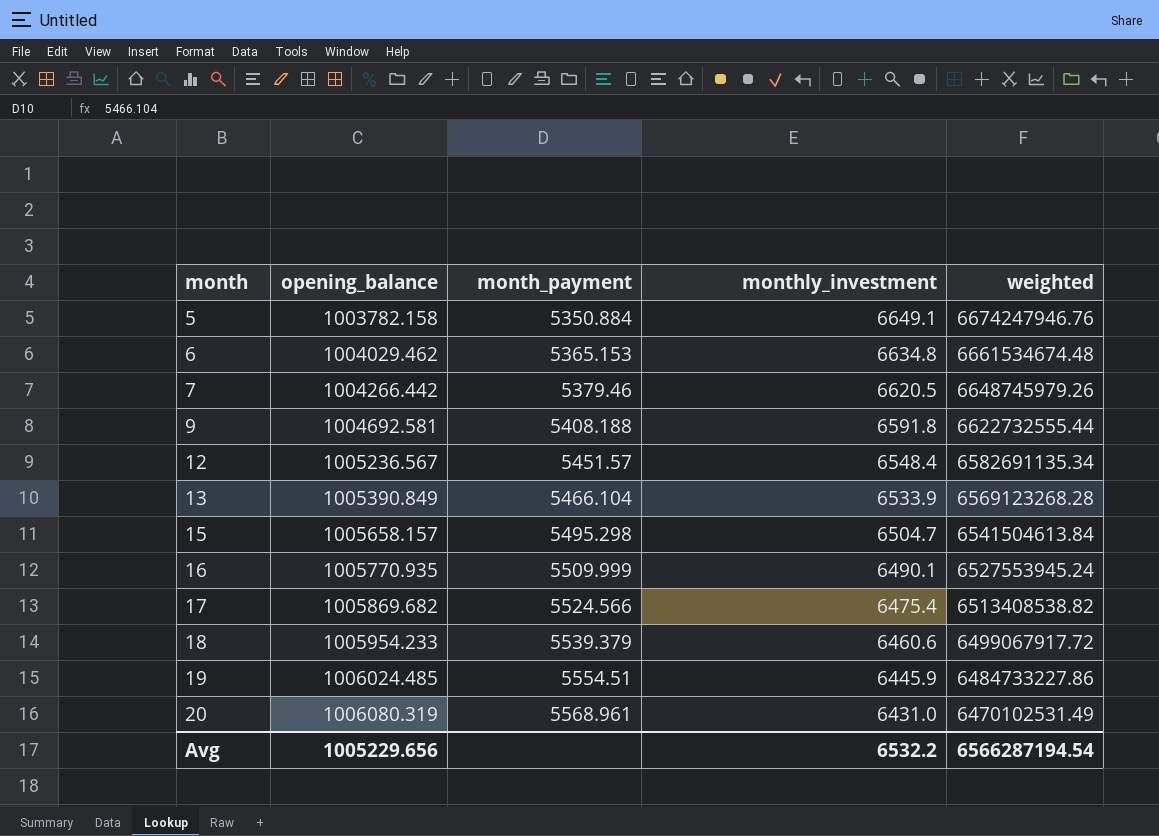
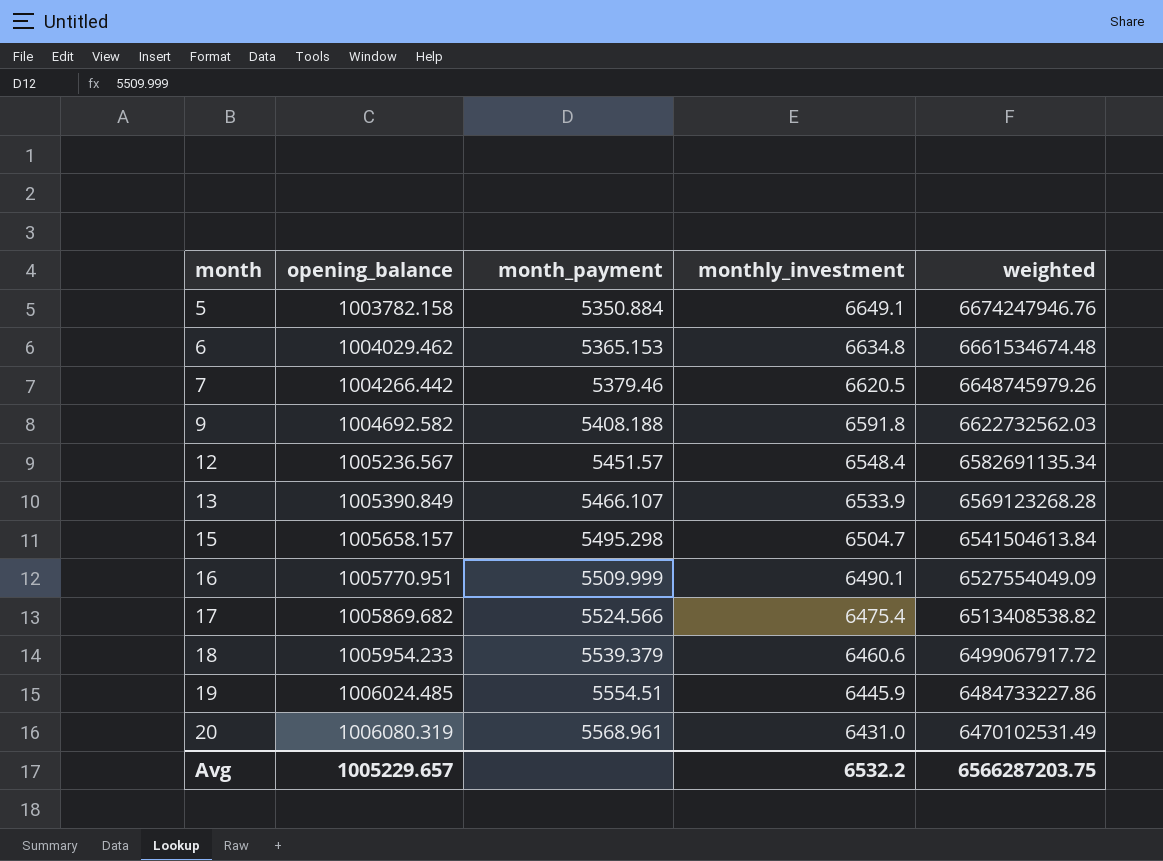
9 | opening_balance: 1004692.581 -> 1004692.582
9 | weighted: 6622732555.44 -> 6622732562.03
13 | month_payment: 5466.104 -> 5466.107
16 | opening_balance: 1005770.935 -> 1005770.951
16 | weighted: 6527553945.24 -> 6527554049.09
Avg | opening_balance: 1005229.656 -> 1005229.657
Avg | weighted: 6566287194.54 -> 6566287203.75

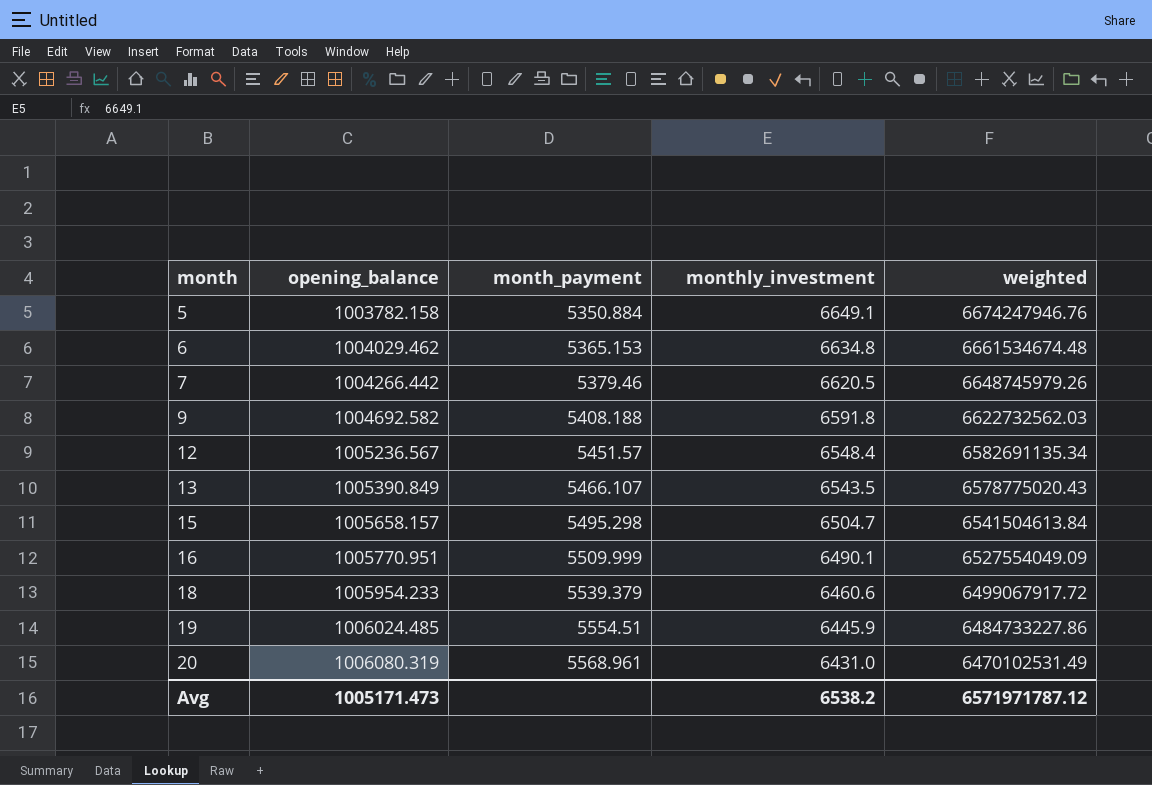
row 17: 1005869.682 | 5524.566 | 6475.4 | 6513408538.82 -> none
13 | monthly_investment: 6533.9 -> 6543.5
13 | weighted: 6569123268.28 -> 6578775020.43
Avg | opening_balance: 1005229.657 -> 1005171.473
Avg | monthly_investment: 6532.2 -> 6538.2
Avg | weighted: 6566287203.75 -> 6571971787.12

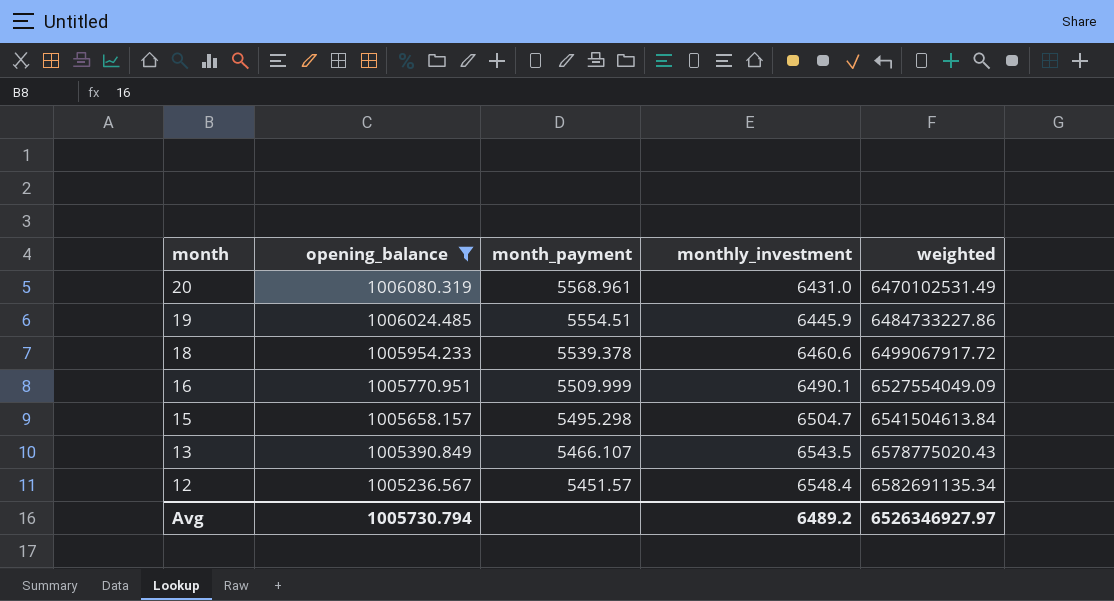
filter: none -> opening_balance >= 1005236.567
row order: month ascending -> month descending
18 | month_payment: 5539.379 -> 5539.378
Avg | opening_balance: 1005171.473 -> 1005730.794
Avg | monthly_investment: 6538.2 -> 6489.2
Avg | weighted: 6571971787.12 -> 6526346927.97

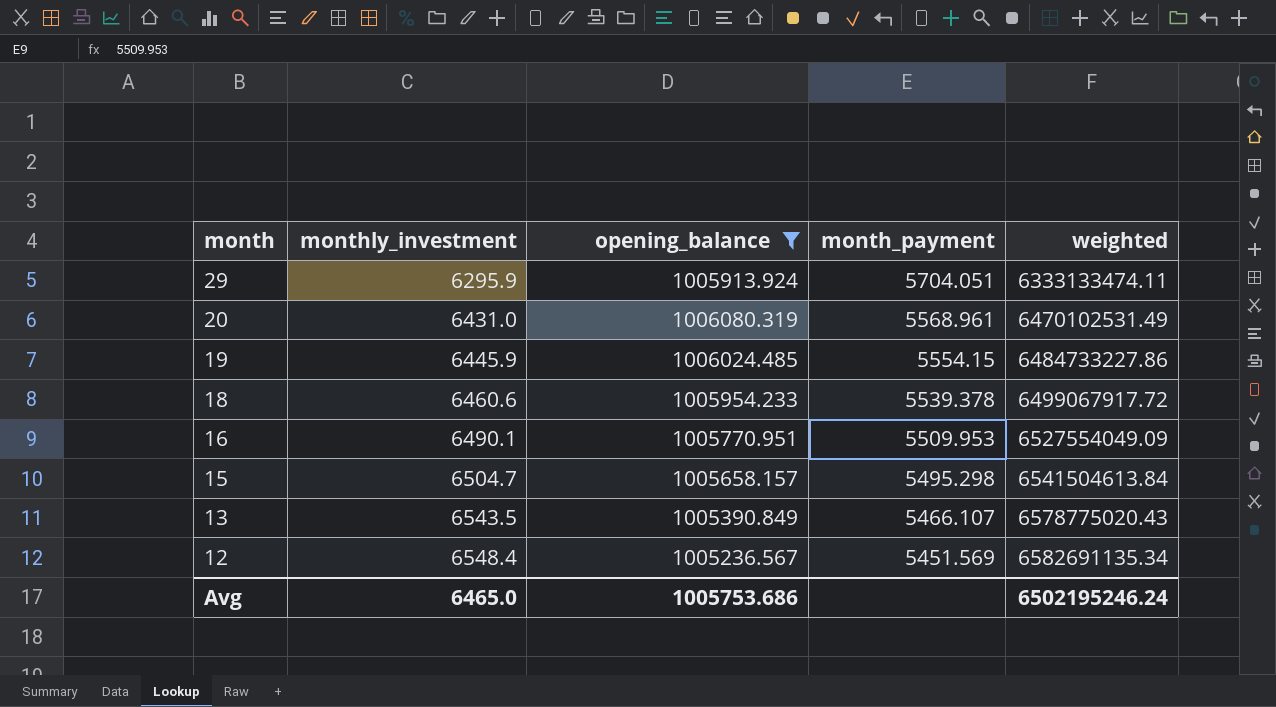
column monthly_investment | position: 4 -> 2
row 29: none -> 6295.9 | 1005913.924 | 5704.051 | 6333133474.11
19 | month_payment: 5554.51 -> 5554.15
16 | month_payment: 5509.999 -> 5509.953
12 | month_payment: 5451.57 -> 5451.569
Avg | monthly_investment: 6489.2 -> 6465.0
Avg | opening_balance: 1005730.794 -> 1005753.686
Avg | weighted: 6526346927.97 -> 6502195246.24

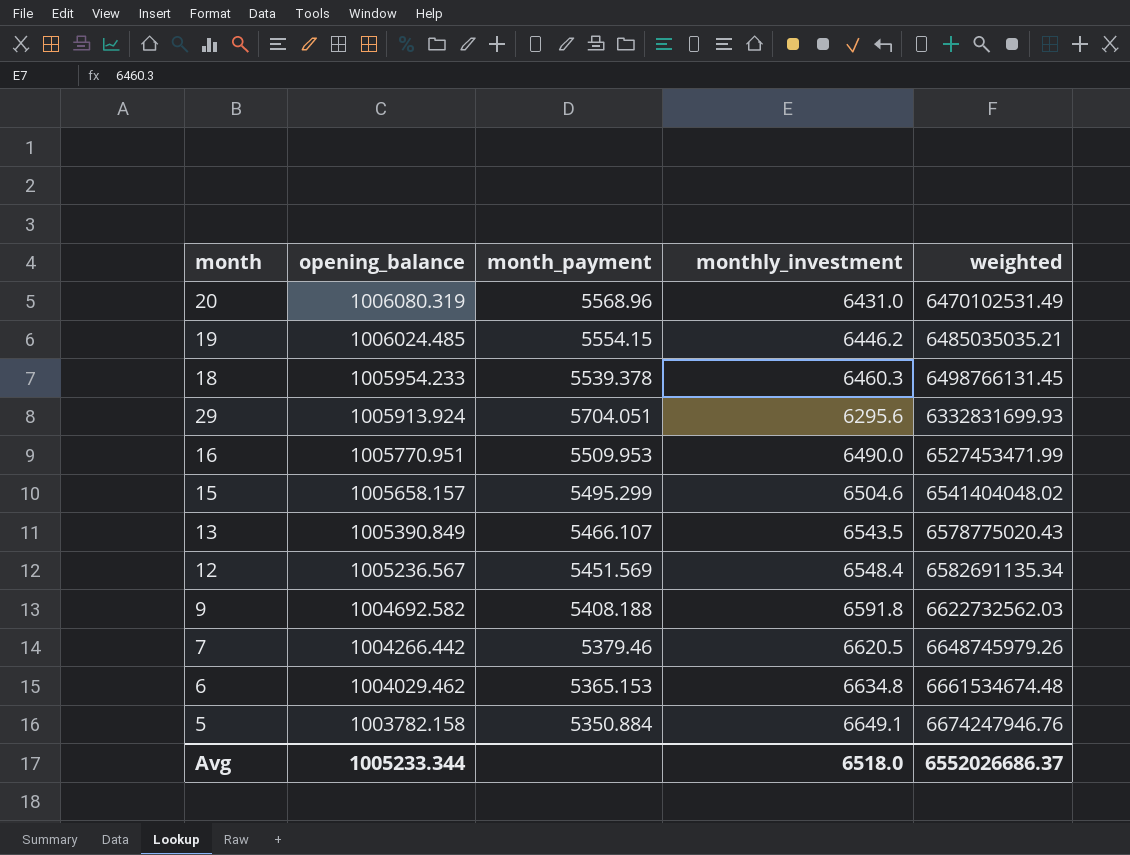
filter: opening_balance >= 1005236.567 -> none
row order: month descending -> opening_balance descending
column monthly_investment | position: 2 -> 4
20 | month_payment: 5568.961 -> 5568.96
19 | monthly_investment: 6445.9 -> 6446.2
19 | weighted: 6484733227.86 -> 6485035035.21
18 | monthly_investment: 6460.6 -> 6460.3
18 | weighted: 6499067917.72 -> 6498766131.45
29 | monthly_investment: 6295.9 -> 6295.6
29 | weighted: 6333133474.11 -> 6332831699.93
16 | monthly_investment: 6490.1 -> 6490.0
16 | weighted: 6527554049.09 -> 6527453471.99
15 | month_payment: 5495.298 -> 5495.299
15 | monthly_investment: 6504.7 -> 6504.6
15 | weighted: 6541504613.84 -> 6541404048.02
Avg | opening_balance: 1005753.686 -> 1005233.344
Avg | monthly_investment: 6465.0 -> 6518.0
Avg | weighted: 6502195246.24 -> 6552026686.37

